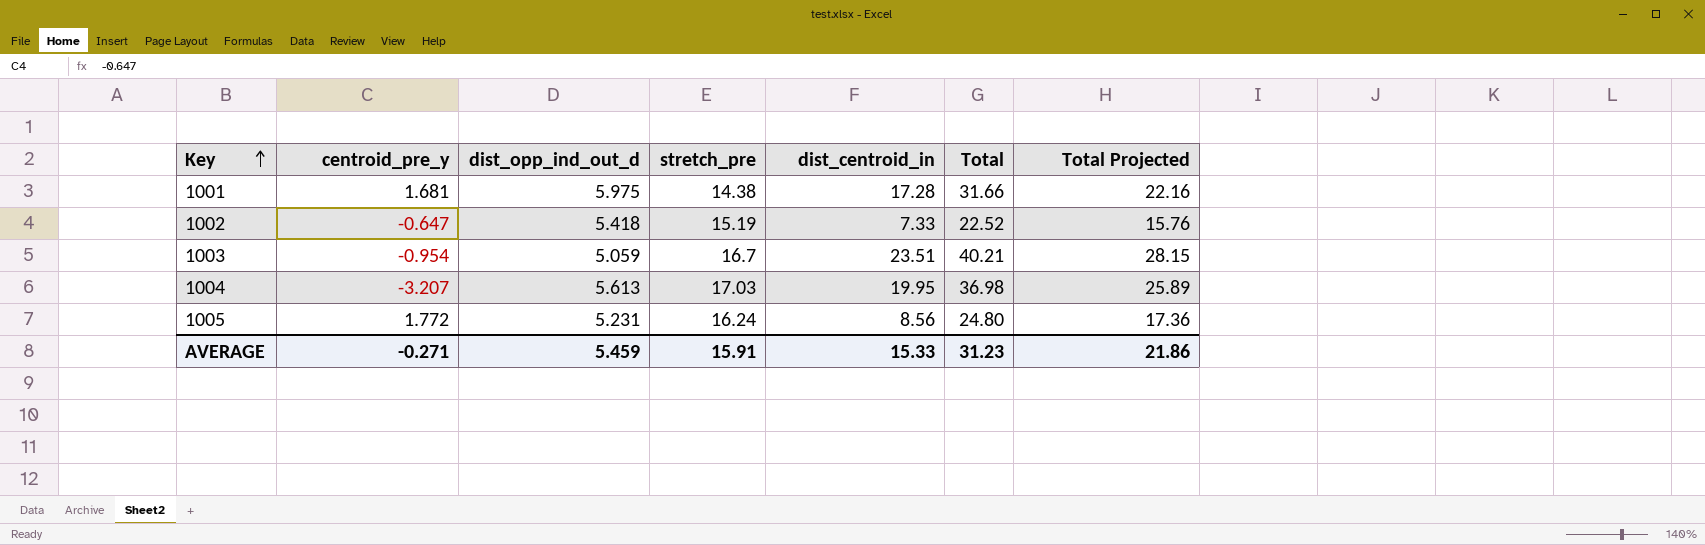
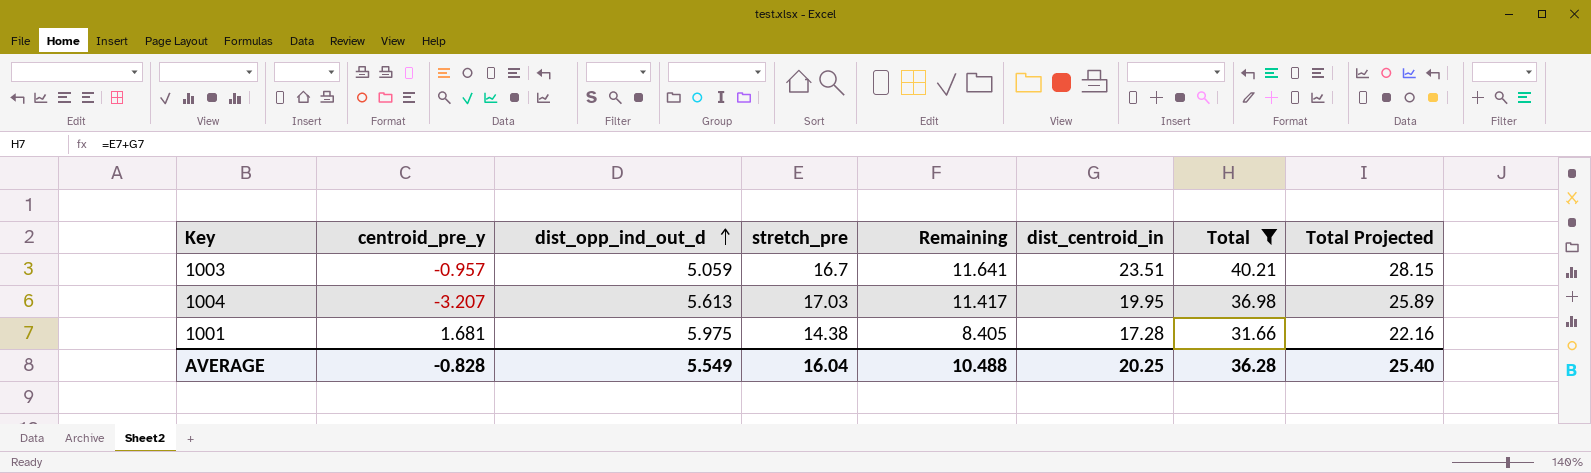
filter: none -> Total >= 31.66
row order: Key ascending -> dist_opp_ind_out_d ascending
column Remaining | formula: none -> [stretch_pre] - [dist_opp_ind_out_d]
1003 | centroid_pre_y: -0.954 -> -0.957
AVERAGE | centroid_pre_y: -0.271 -> -0.828
AVERAGE | dist_opp_ind_out_d: 5.459 -> 5.549
AVERAGE | stretch_pre: 15.91 -> 16.04
AVERAGE | dist_centroid_in: 15.33 -> 20.25
AVERAGE | Total: 31.23 -> 36.28
AVERAGE | Total Projected: 21.86 -> 25.40

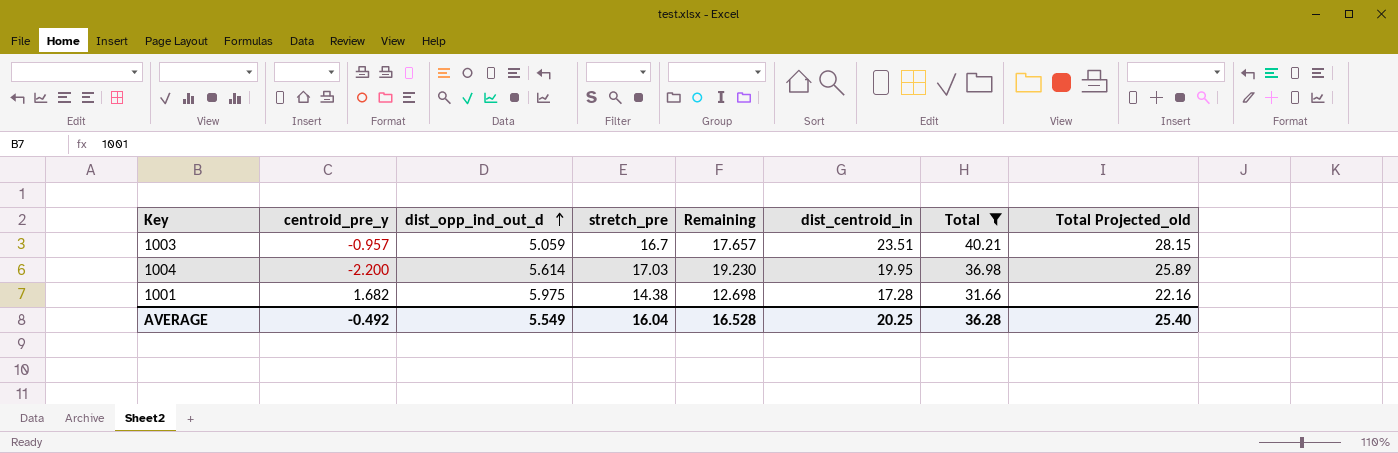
column Remaining | formula: [stretch_pre] - [dist_opp_ind_out_d] -> [stretch_pre] - [centroid_pre_y]
column name: Total Projected -> Total Projected_old
1004 | centroid_pre_y: -3.207 -> -2.200
1004 | dist_opp_ind_out_d: 5.613 -> 5.614
1001 | centroid_pre_y: 1.681 -> 1.682
AVERAGE | centroid_pre_y: -0.828 -> -0.492
AVERAGE | Remaining: 10.488 -> 16.528

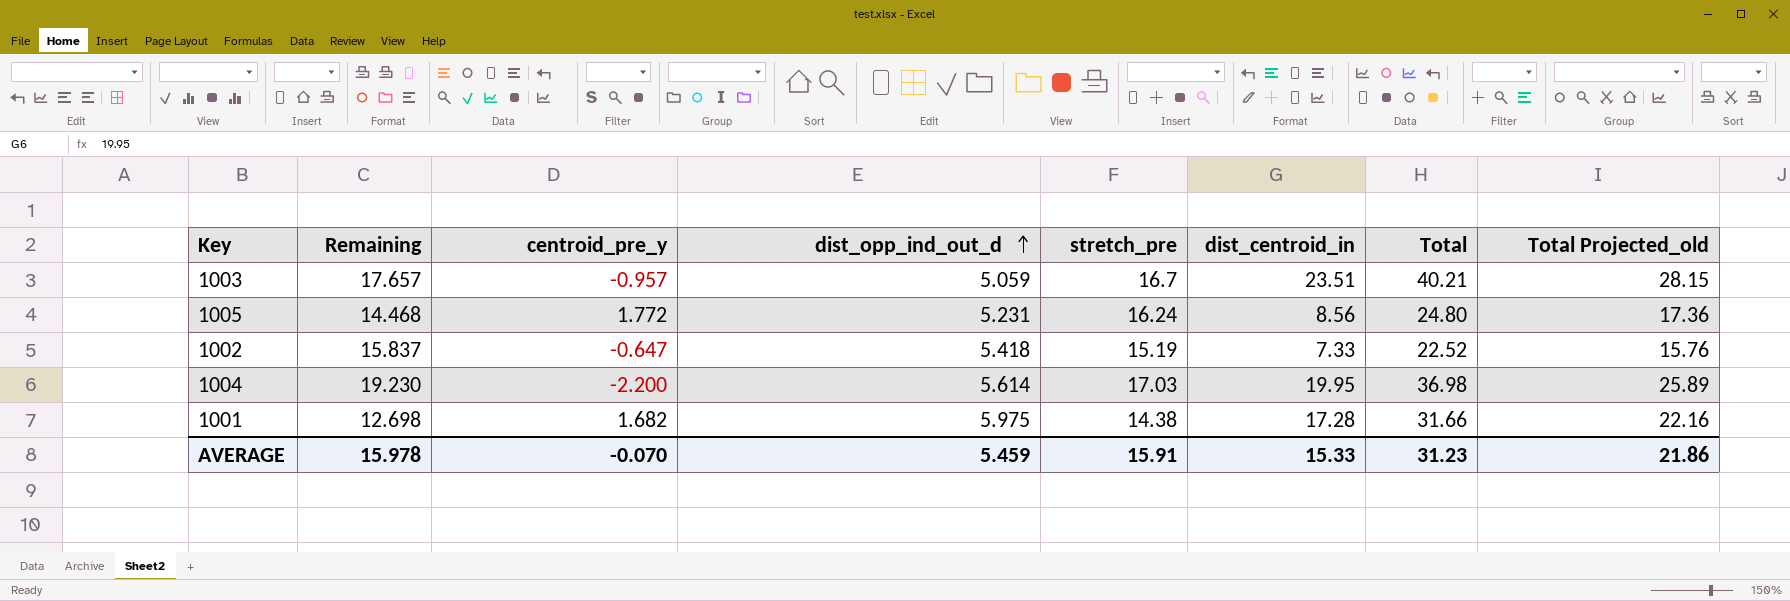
filter: Total >= 31.66 -> none
column Remaining | position: 5 -> 2
AVERAGE | Remaining: 16.528 -> 15.978
AVERAGE | centroid_pre_y: -0.492 -> -0.070
AVERAGE | dist_opp_ind_out_d: 5.549 -> 5.459
AVERAGE | stretch_pre: 16.04 -> 15.91
AVERAGE | dist_centroid_in: 20.25 -> 15.33
AVERAGE | Total: 36.28 -> 31.23
AVERAGE | Total Projected_old: 25.40 -> 21.86

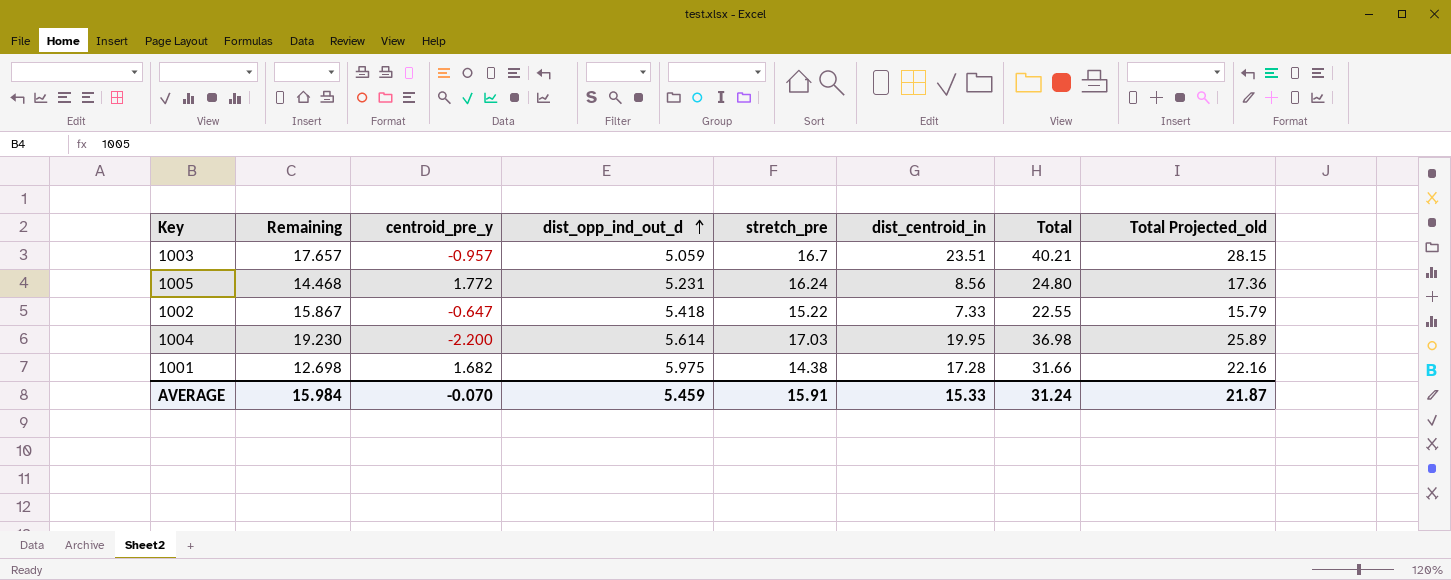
1002 | Remaining: 15.837 -> 15.867
1002 | stretch_pre: 15.19 -> 15.22
1002 | Total: 22.52 -> 22.55
1002 | Total Projected_old: 15.76 -> 15.79
AVERAGE | Remaining: 15.978 -> 15.984
AVERAGE | Total: 31.23 -> 31.24
AVERAGE | Total Projected_old: 21.86 -> 21.87

